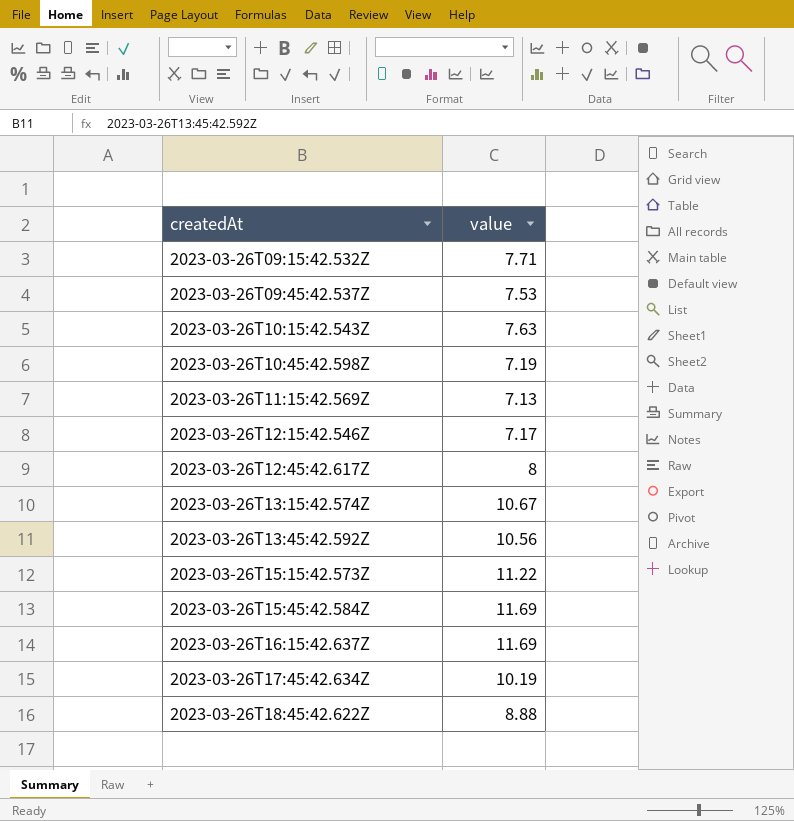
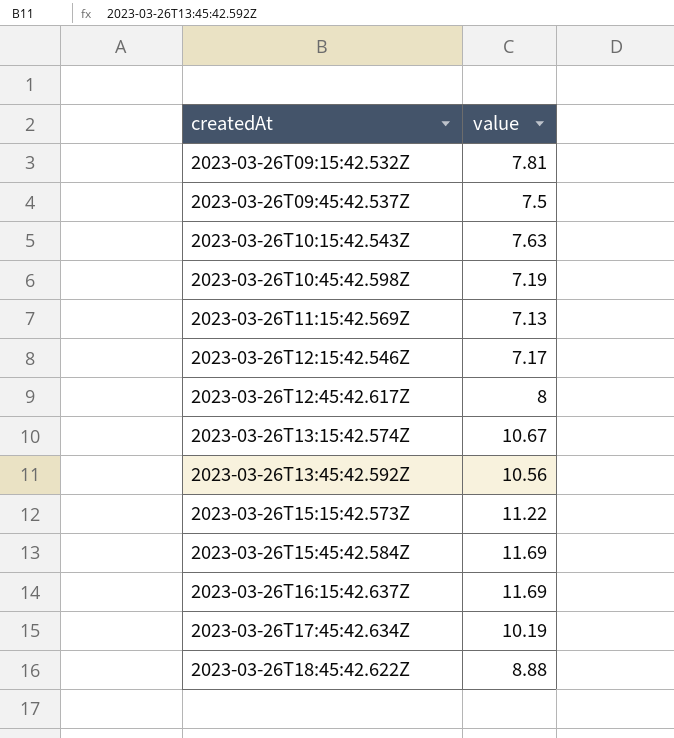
2023-03-26T09:15:42.532Z | value: 7.71 -> 7.81
2023-03-26T09:45:42.537Z | value: 7.53 -> 7.5

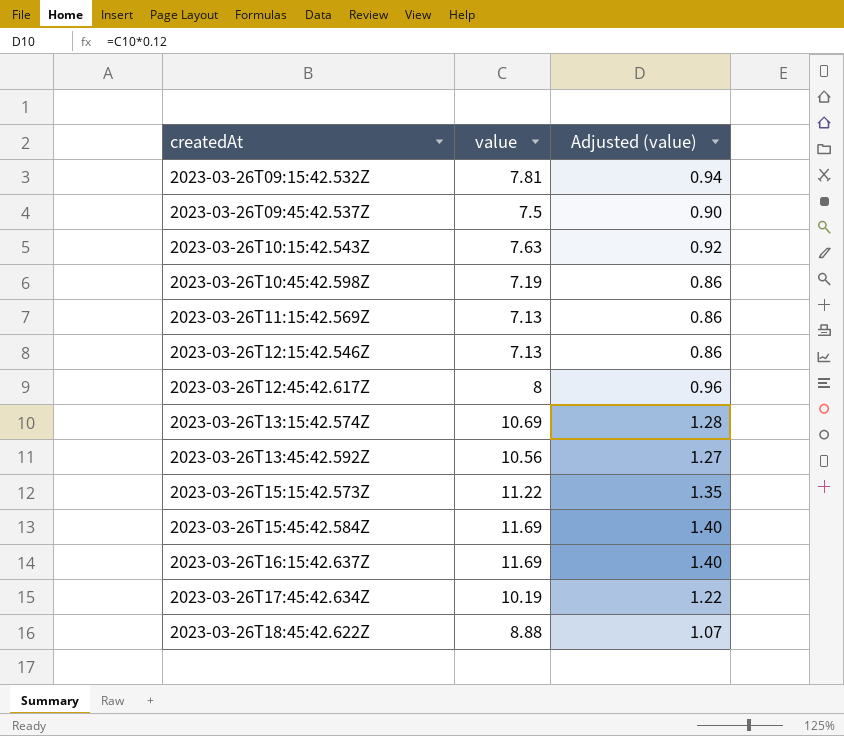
column Adjusted (value) | formula: none -> [value] * 0.12
2023-03-26T12:15:42.546Z | value: 7.17 -> 7.13
2023-03-26T13:15:42.574Z | value: 10.67 -> 10.69

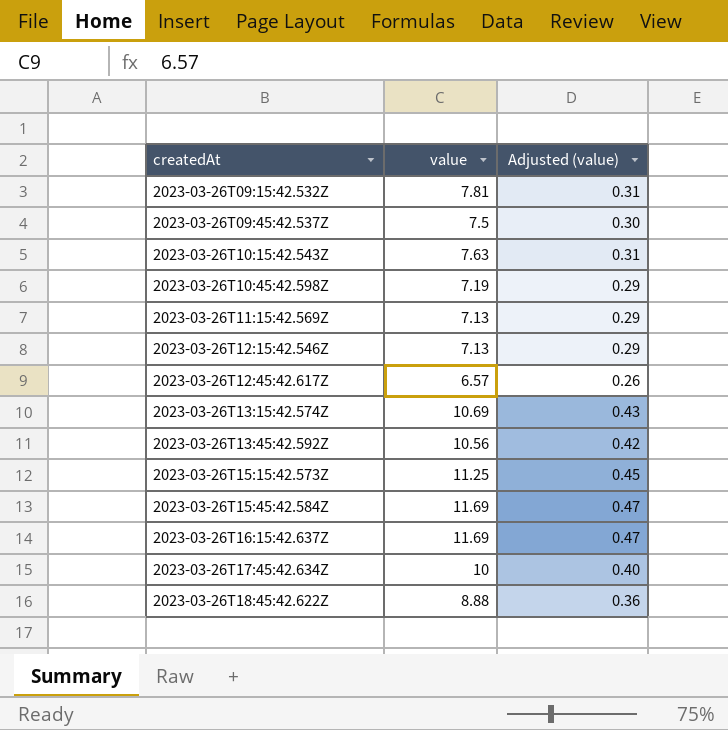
column Adjusted (value) | formula: [value] * 0.12 -> [value] * 0.04
2023-03-26T12:45:42.617Z | value: 8 -> 6.57
2023-03-26T15:15:42.573Z | value: 11.22 -> 11.25
2023-03-26T17:45:42.634Z | value: 10.19 -> 10

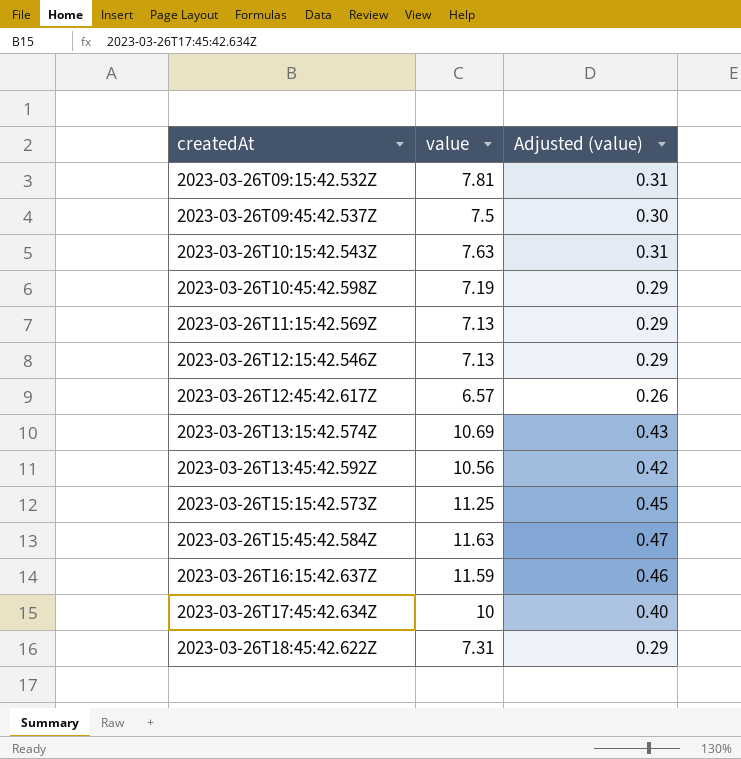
2023-03-26T15:45:42.584Z | value: 11.69 -> 11.63
2023-03-26T16:15:42.637Z | value: 11.69 -> 11.59
2023-03-26T16:15:42.637Z | Adjusted (value): 0.47 -> 0.46
2023-03-26T18:45:42.622Z | value: 8.88 -> 7.31
2023-03-26T18:45:42.622Z | Adjusted (value): 0.36 -> 0.29

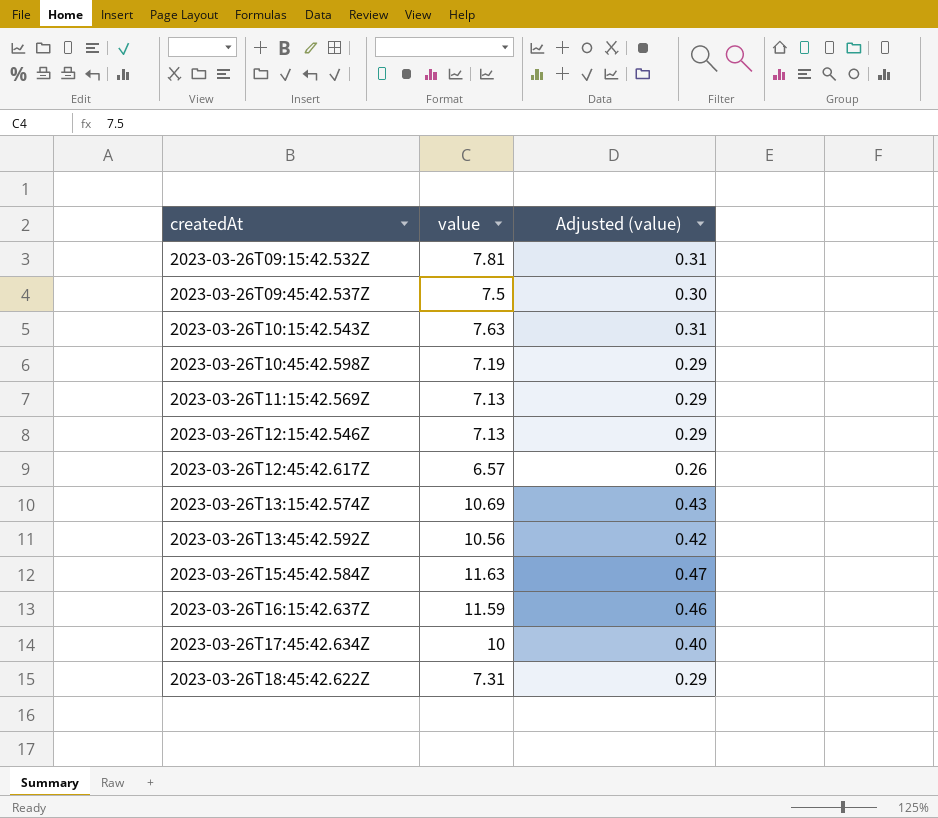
row 2023-03-26T15:15:42.573Z: 11.25 | 0.45 -> none

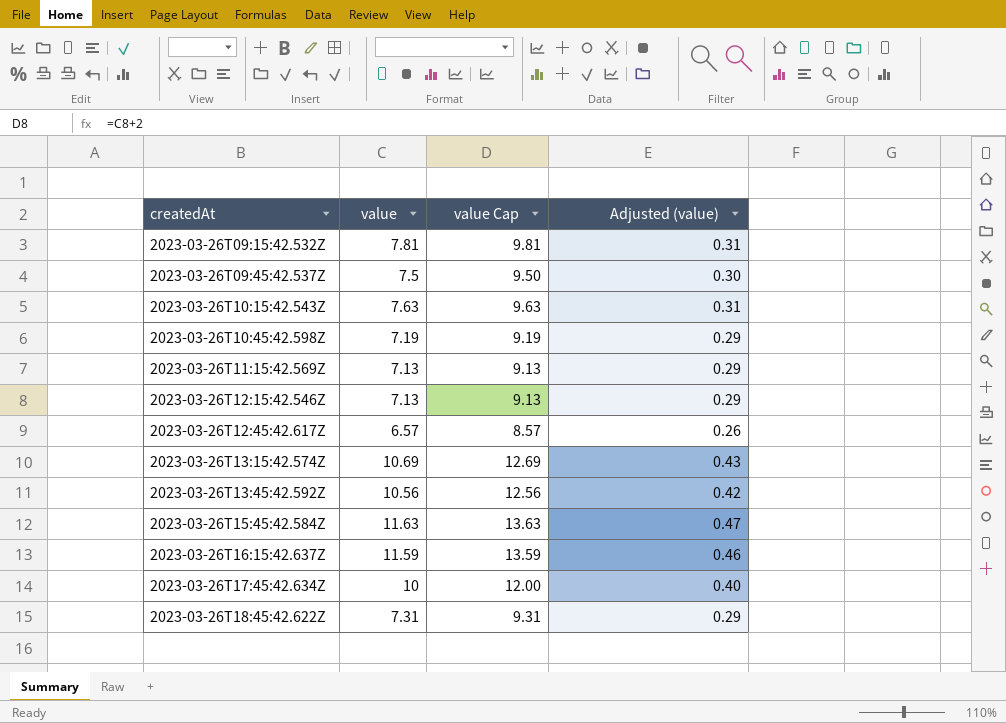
column value Cap | formula: none -> [value] + 2

